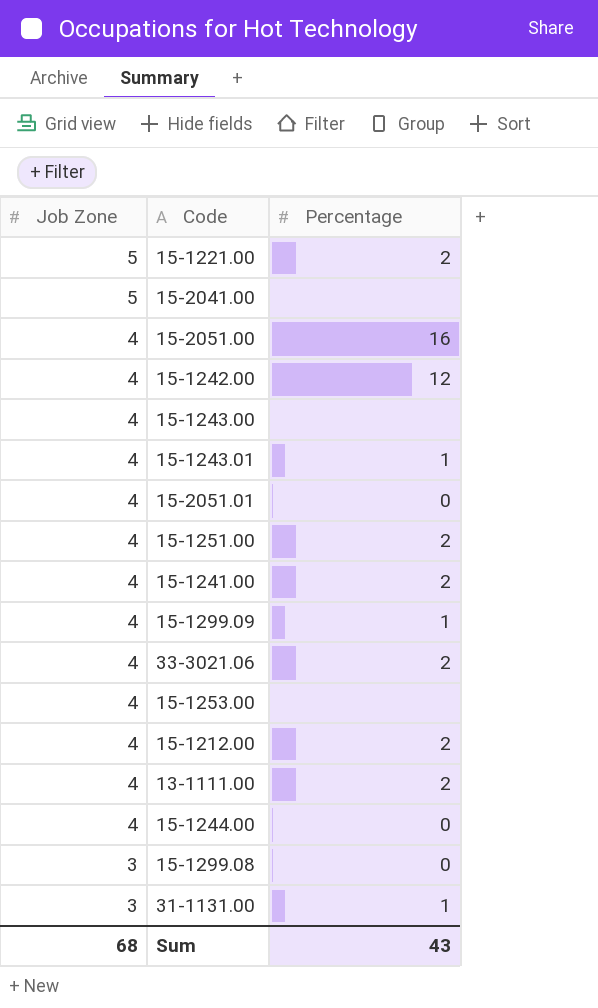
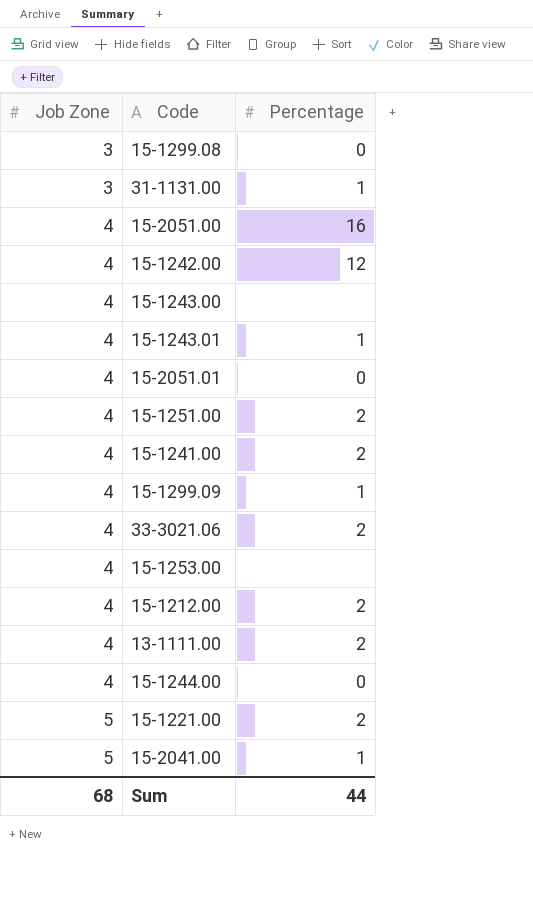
row order: Job Zone descending -> Job Zone ascending
15-2041.00 | Percentage: none -> 1
Sum | Percentage: 43 -> 44

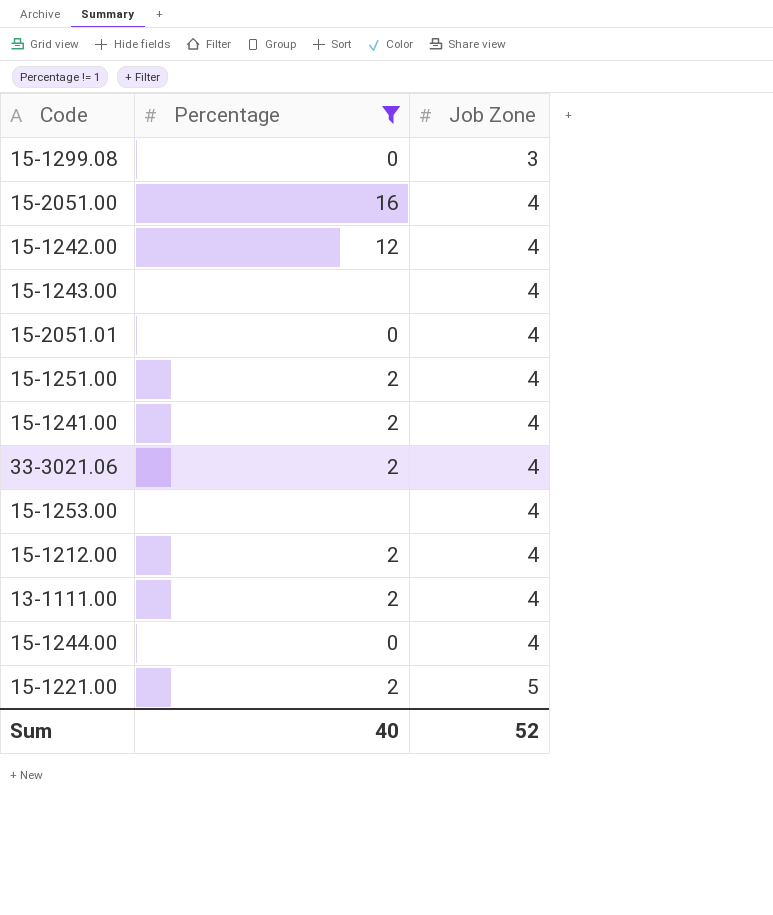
filter: none -> Percentage != 1
column Job Zone | position: 1 -> 3
Sum | Percentage: 44 -> 40
Sum | Job Zone: 68 -> 52

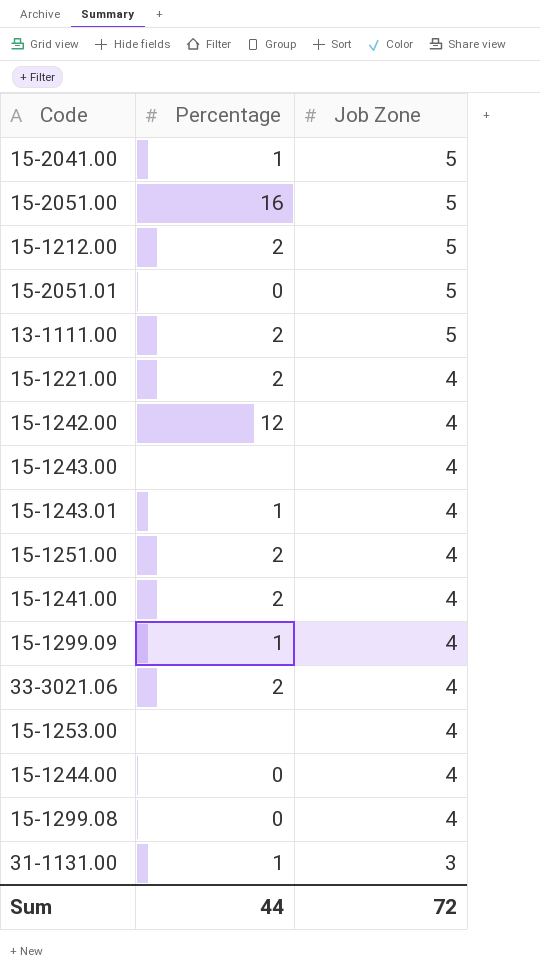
filter: Percentage != 1 -> none
row order: Job Zone ascending -> Job Zone descending
15-2051.00 | Job Zone: 4 -> 5
15-1212.00 | Job Zone: 4 -> 5
15-2051.01 | Job Zone: 4 -> 5
13-1111.00 | Job Zone: 4 -> 5
15-1221.00 | Job Zone: 5 -> 4
15-1299.08 | Job Zone: 3 -> 4
Sum | Percentage: 40 -> 44
Sum | Job Zone: 52 -> 72

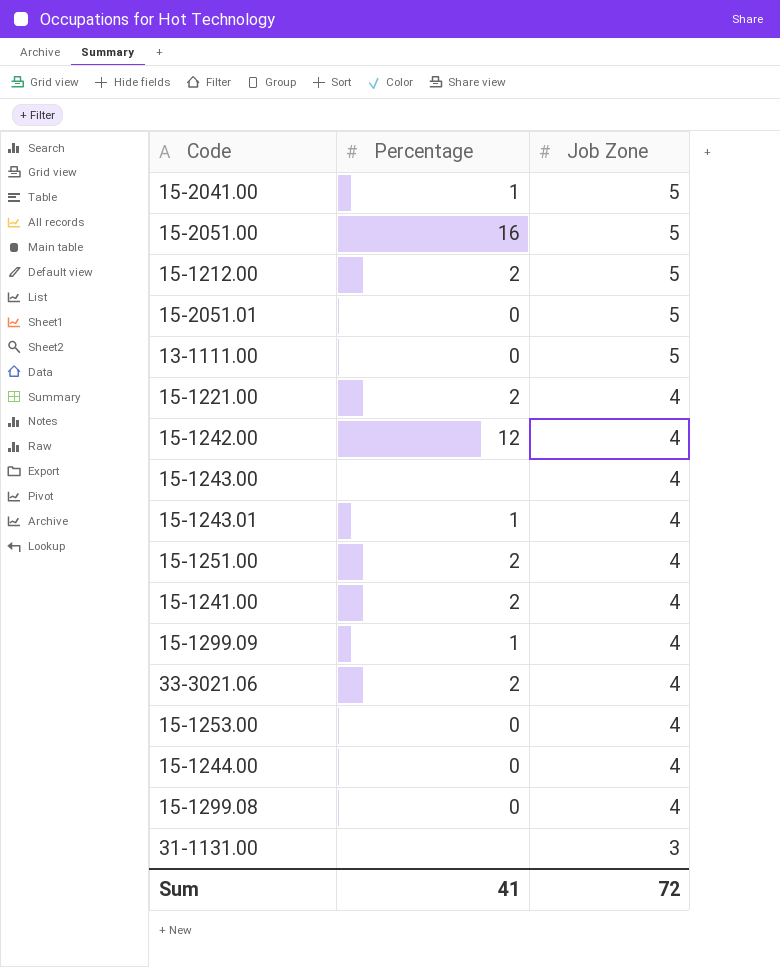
13-1111.00 | Percentage: 2 -> 0
15-1253.00 | Percentage: none -> 0
31-1131.00 | Percentage: 1 -> none
Sum | Percentage: 44 -> 41

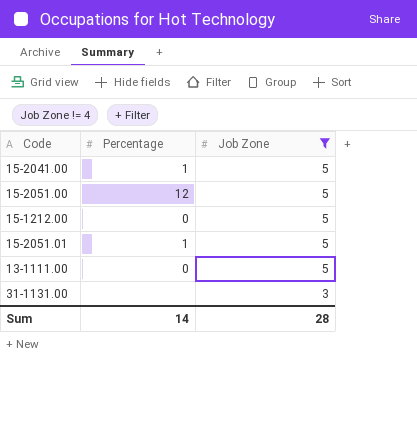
filter: none -> Job Zone != 4
15-2051.00 | Percentage: 16 -> 12
15-1212.00 | Percentage: 2 -> 0
15-2051.01 | Percentage: 0 -> 1
Sum | Percentage: 41 -> 14
Sum | Job Zone: 72 -> 28

